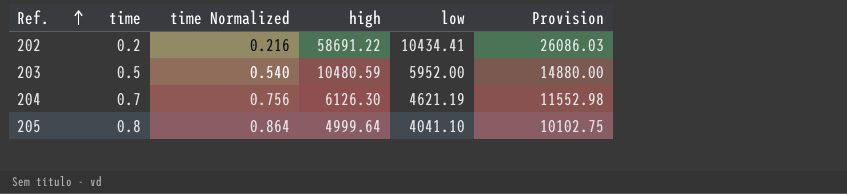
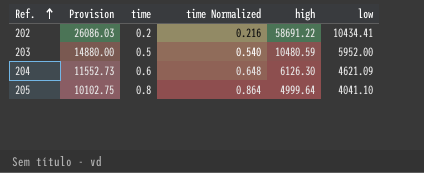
column Provision | position: 6 -> 2
204 | Provision: 11552.98 -> 11552.73
204 | time: 0.7 -> 0.6
204 | time Normalized: 0.756 -> 0.648
204 | low: 4621.19 -> 4621.09

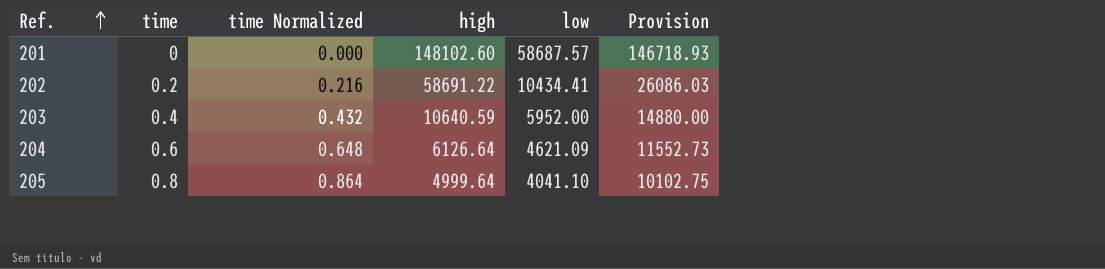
column Provision | position: 2 -> 6
row 201: none -> 0 | 0.000 | 148102.60 | 58687.57 | 146718.93
203 | time: 0.5 -> 0.4
203 | time Normalized: 0.540 -> 0.432
203 | high: 10480.59 -> 10640.59
204 | high: 6126.30 -> 6126.64

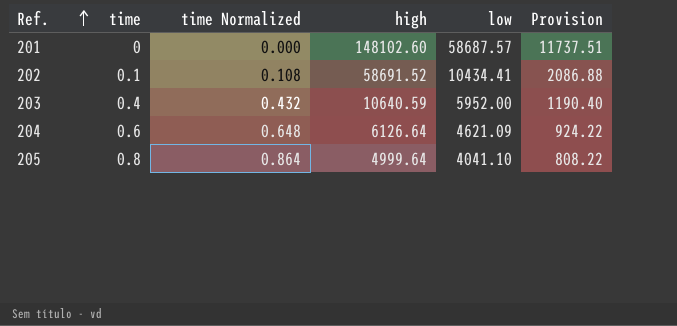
column Provision | formula: [low] * 2.5 -> [low] * 0.2
202 | time: 0.2 -> 0.1
202 | time Normalized: 0.216 -> 0.108
202 | high: 58691.22 -> 58691.52

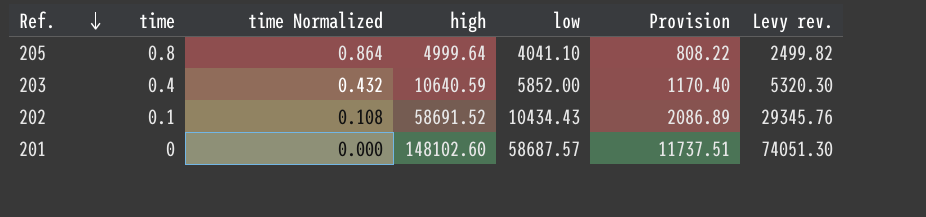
row order: Ref. ascending -> Ref. descending
column Levy rev. | formula: none -> [high] * 0.5
row 204: 0.6 | 0.648 | 6126.64 | 4621.09 | 924.22 -> none
203 | low: 5952.00 -> 5852.00
203 | Provision: 1190.40 -> 1170.40
202 | low: 10434.41 -> 10434.43
202 | Provision: 2086.88 -> 2086.89

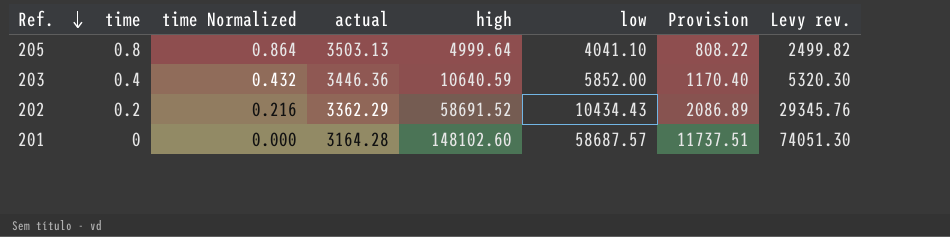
column actual | position: none -> 4
202 | time: 0.1 -> 0.2
202 | time Normalized: 0.108 -> 0.216

